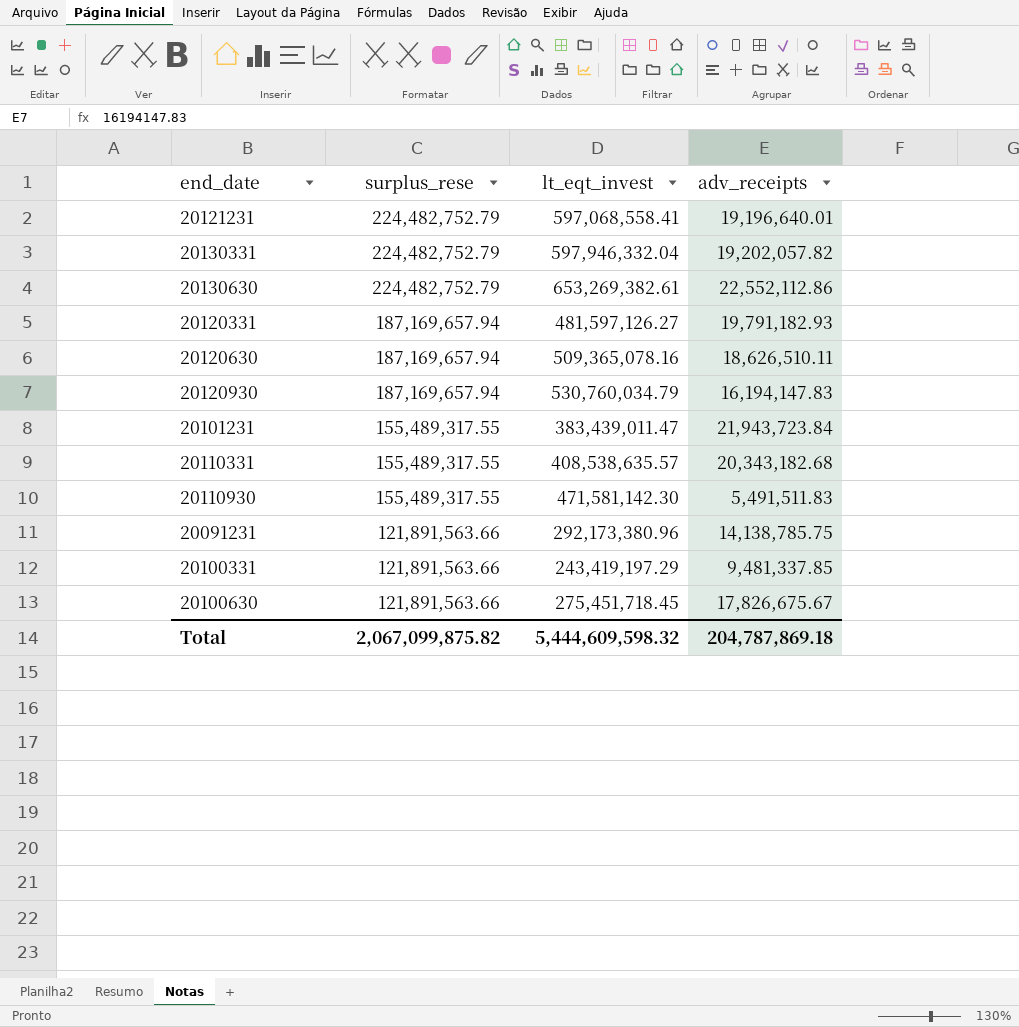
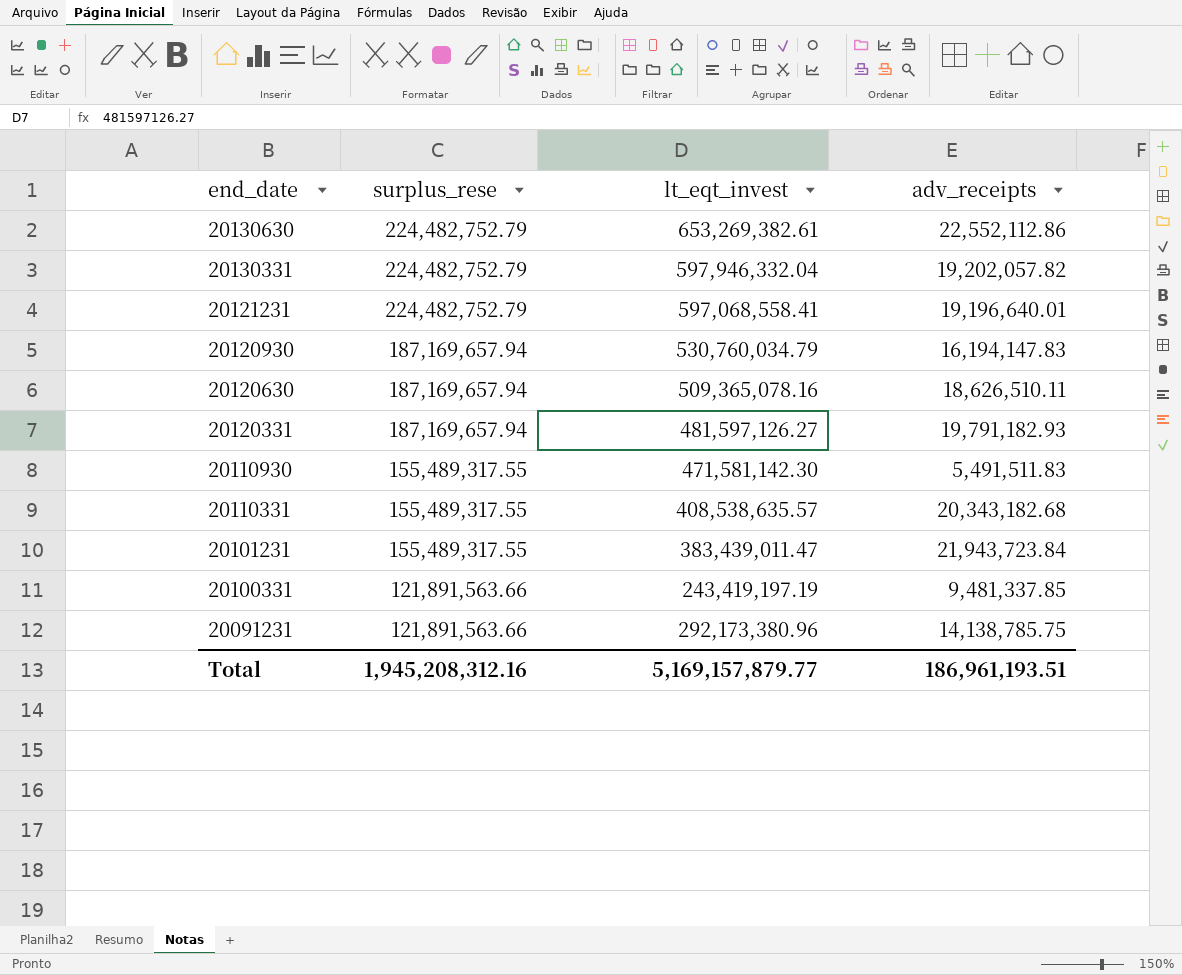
row order: surplus_rese descending -> end_date descending
row 20100630: 121,891,563.66 | 275,451,718.45 | 17,826,675.67 -> none
20100331 | lt_eqt_invest: 243,419,197.29 -> 243,419,197.19
Total | surplus_rese: 2,067,099,875.82 -> 1,945,208,312.16
Total | lt_eqt_invest: 5,444,609,598.32 -> 5,169,157,879.77
Total | adv_receipts: 204,787,869.18 -> 186,961,193.51

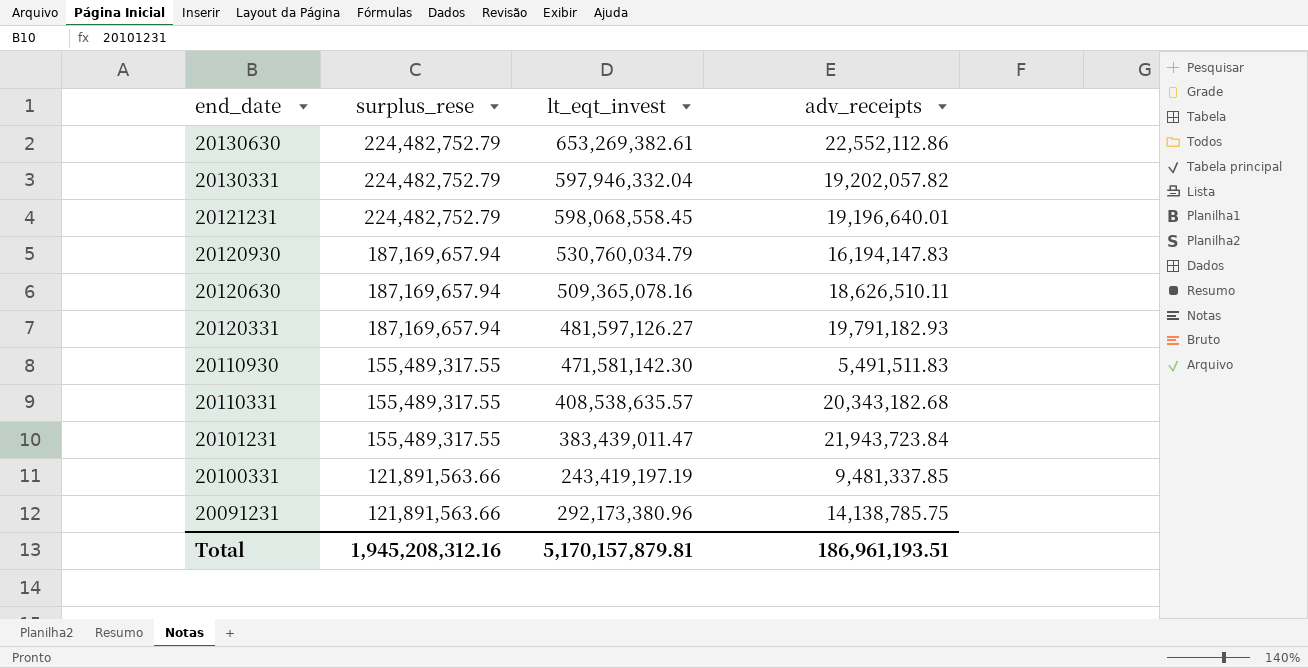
20121231 | lt_eqt_invest: 597,068,558.41 -> 598,068,558.45
Total | lt_eqt_invest: 5,169,157,879.77 -> 5,170,157,879.81

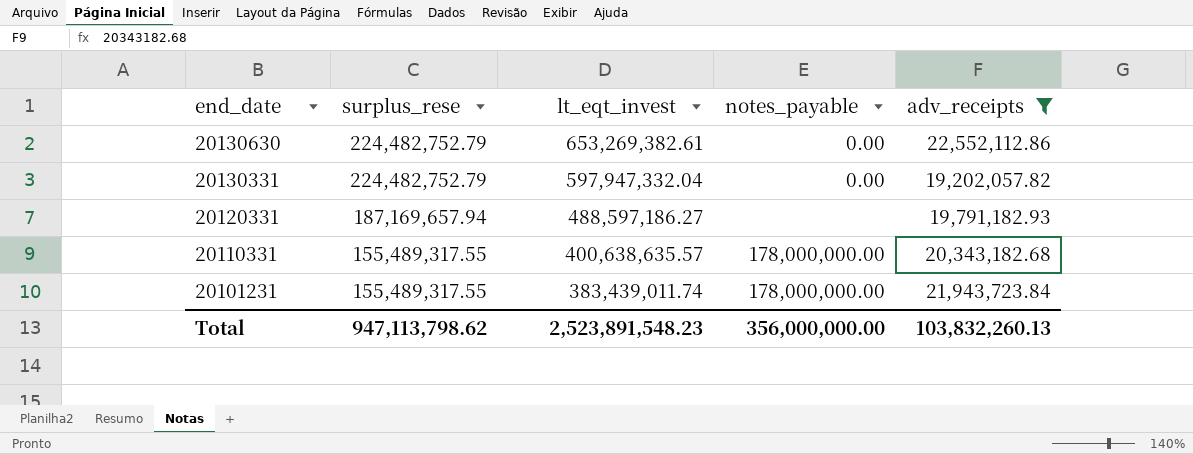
filter: none -> adv_receipts >= 19,202,057.82
column notes_payable | position: none -> 4
20130331 | lt_eqt_invest: 597,946,332.04 -> 597,947,332.04
20120331 | lt_eqt_invest: 481,597,126.27 -> 488,597,186.27
20110331 | lt_eqt_invest: 408,538,635.57 -> 400,638,635.57
20101231 | lt_eqt_invest: 383,439,011.47 -> 383,439,011.74
Total | surplus_rese: 1,945,208,312.16 -> 947,113,798.62
Total | lt_eqt_invest: 5,170,157,879.81 -> 2,523,891,548.23
Total | adv_receipts: 186,961,193.51 -> 103,832,260.13

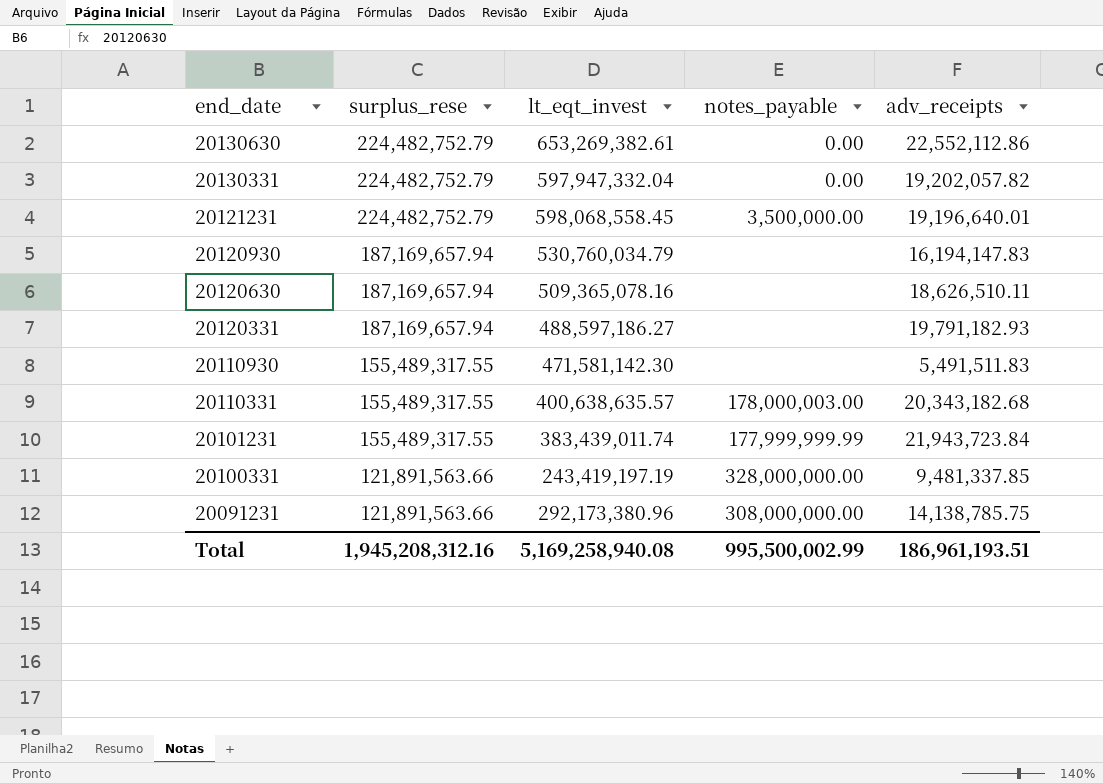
filter: adv_receipts >= 19,202,057.82 -> none
20110331 | notes_payable: 178,000,000.00 -> 178,000,003.00
20101231 | notes_payable: 178,000,000.00 -> 177,999,999.99
Total | surplus_rese: 947,113,798.62 -> 1,945,208,312.16
Total | lt_eqt_invest: 2,523,891,548.23 -> 5,169,258,940.08
Total | notes_payable: 356,000,000.00 -> 995,500,002.99
Total | adv_receipts: 103,832,260.13 -> 186,961,193.51

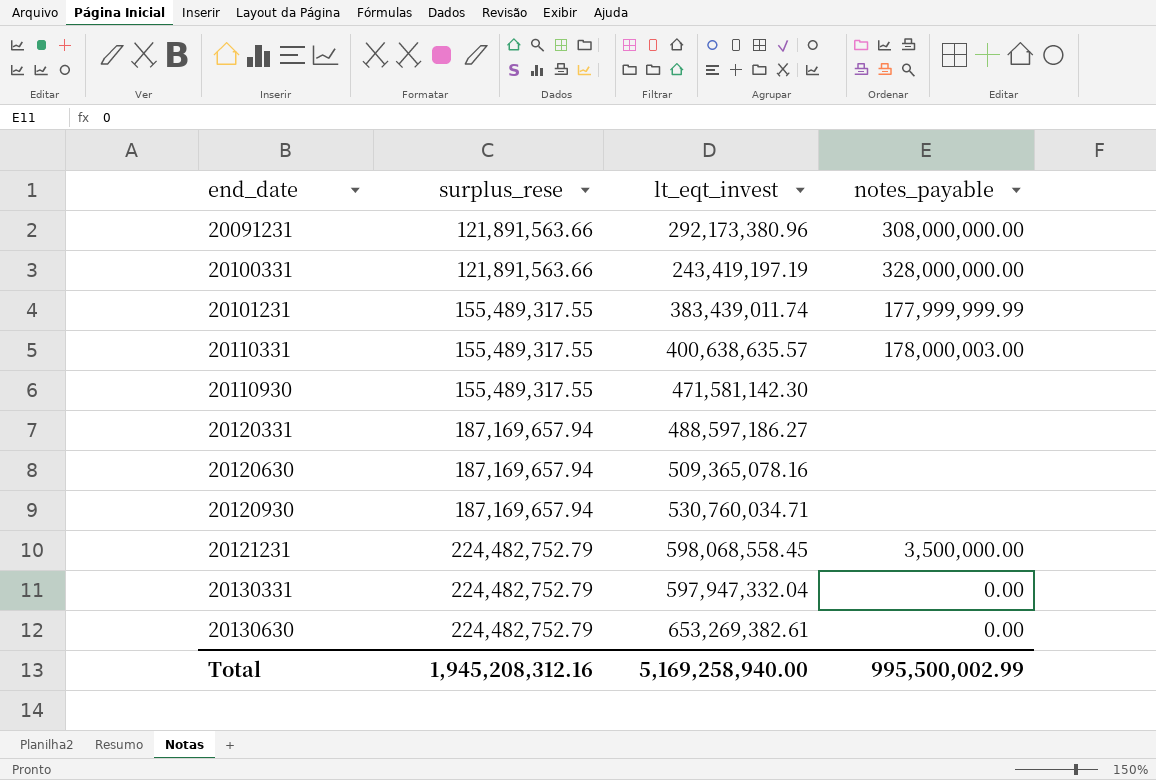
row order: end_date descending -> end_date ascending
column adv_receipts | position: 5 -> none
20120930 | lt_eqt_invest: 530,760,034.79 -> 530,760,034.71
Total | lt_eqt_invest: 5,169,258,940.08 -> 5,169,258,940.00

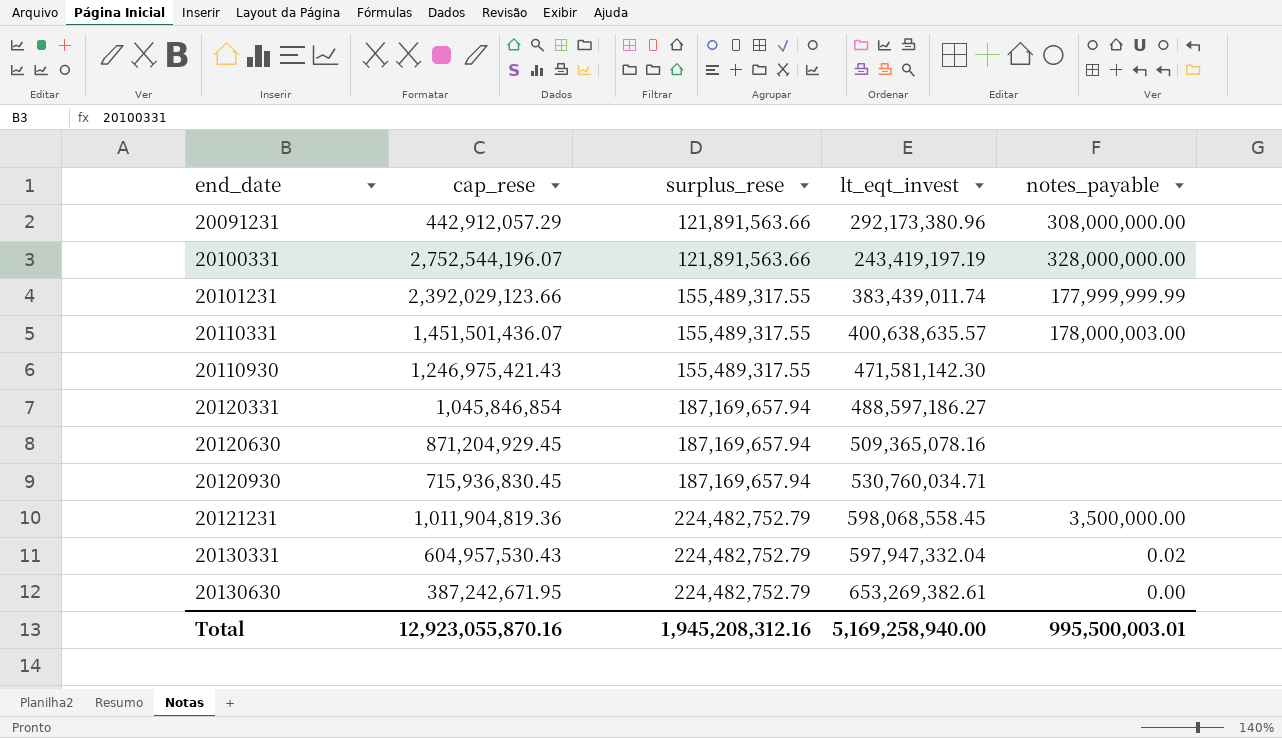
column cap_rese | position: none -> 2
20130331 | notes_payable: 0.00 -> 0.02
Total | notes_payable: 995,500,002.99 -> 995,500,003.01

